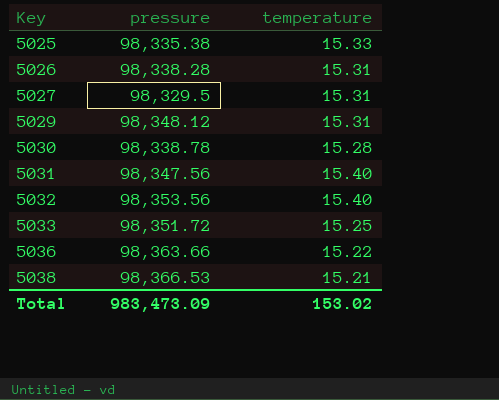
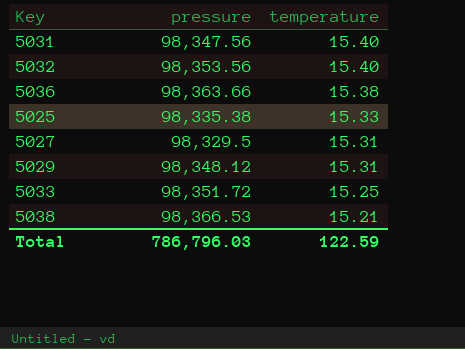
row order: Key ascending -> temperature descending
row 5026: 98,338.28 | 15.31 -> none
row 5030: 98,338.78 | 15.28 -> none
5036 | temperature: 15.22 -> 15.38
Total | pressure: 983,473.09 -> 786,796.03
Total | temperature: 153.02 -> 122.59

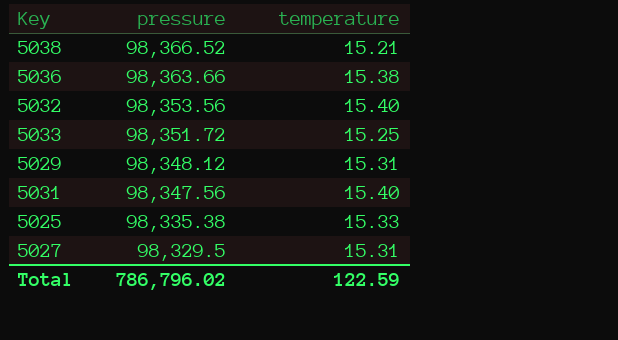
row order: temperature descending -> pressure descending
5038 | pressure: 98,366.53 -> 98,366.52
Total | pressure: 786,796.03 -> 786,796.02

